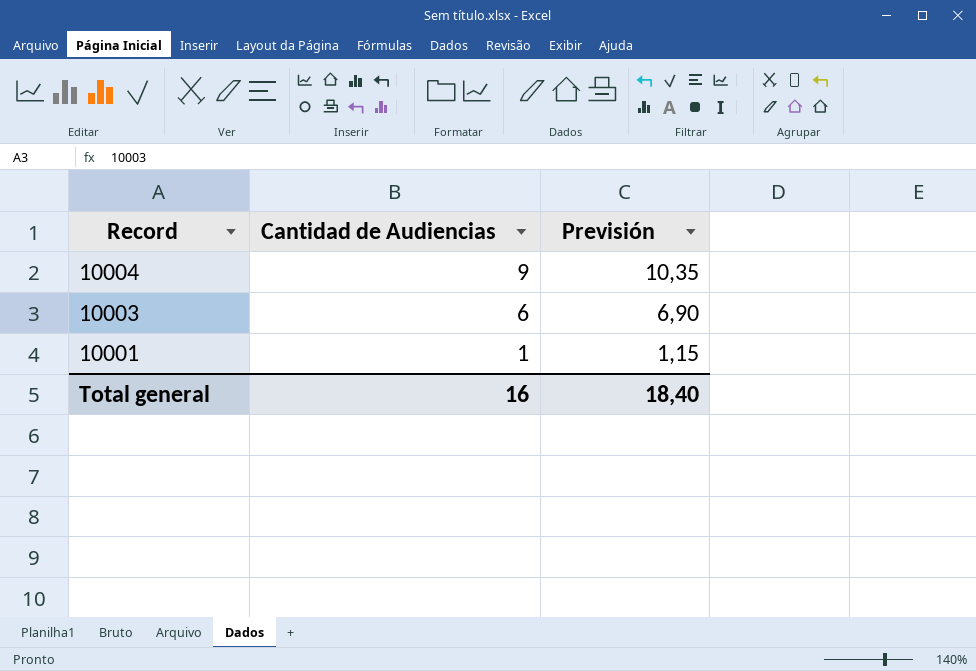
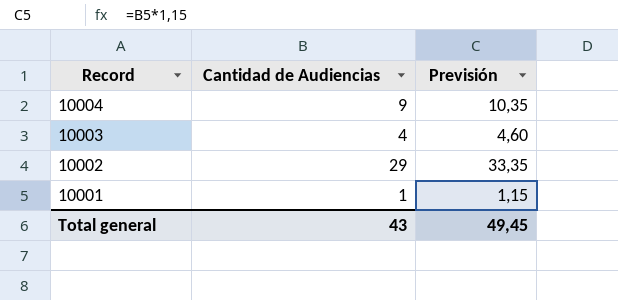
10003 | Cantidad de Audiencias: 6 -> 4
10003 | Previsión: 6,90 -> 4,60
row 10002: none -> 29 | 33,35
Total general | Cantidad de Audiencias: 16 -> 43
Total general | Previsión: 18,40 -> 49,45

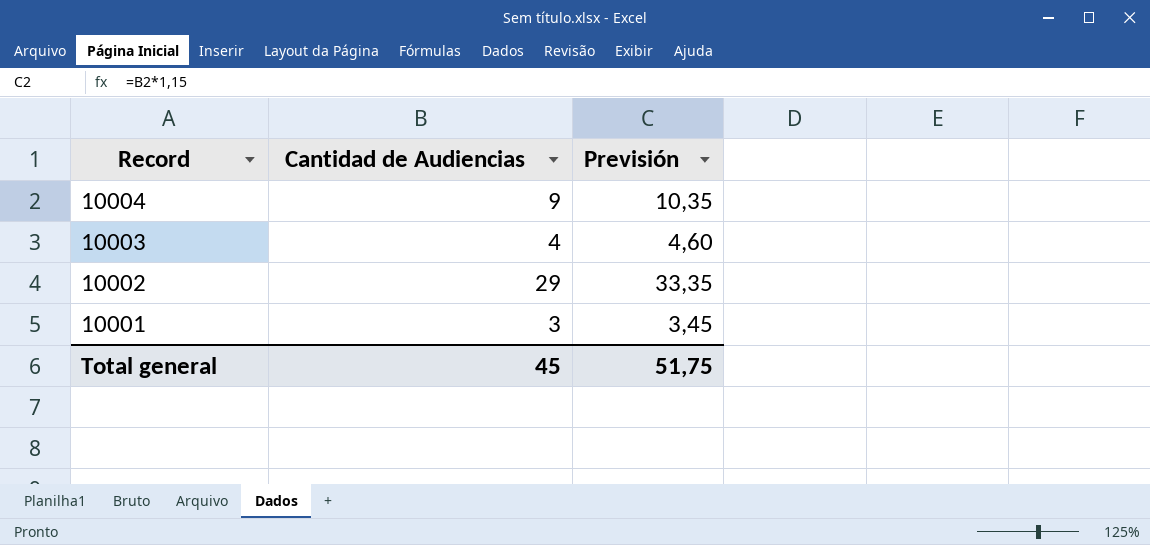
10001 | Cantidad de Audiencias: 1 -> 3
10001 | Previsión: 1,15 -> 3,45
Total general | Cantidad de Audiencias: 43 -> 45
Total general | Previsión: 49,45 -> 51,75

